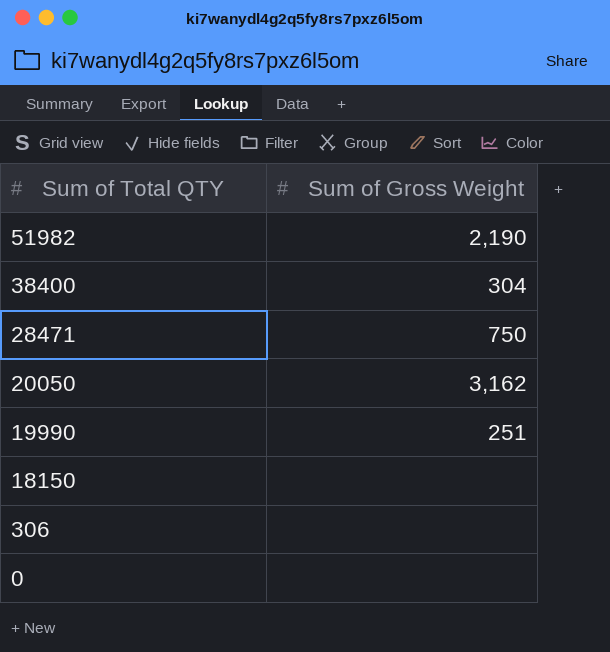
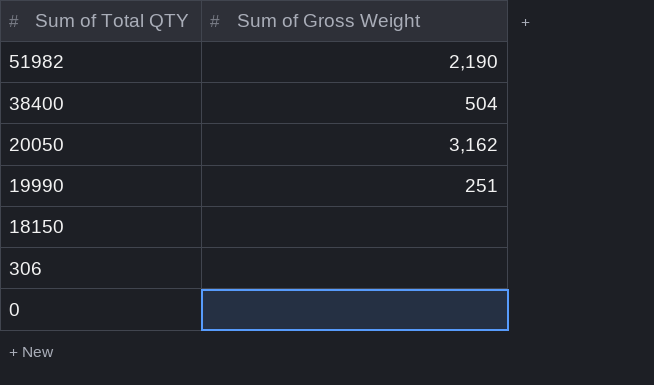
row 28471: 750 -> none
38400 | Sum of Gross Weight: 304 -> 504

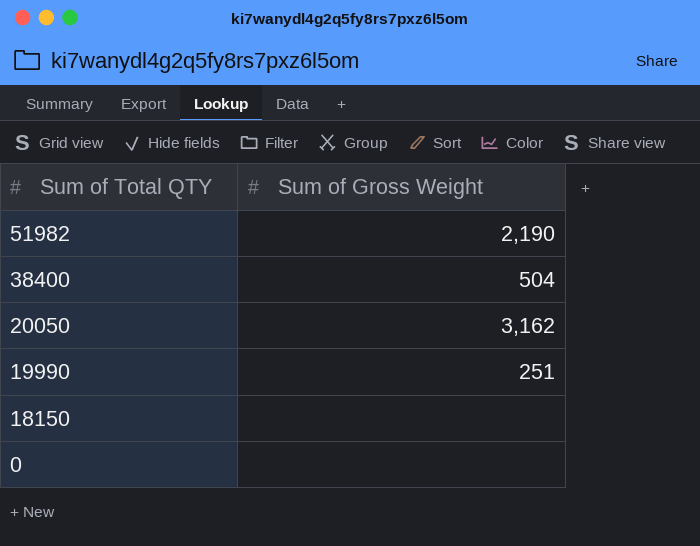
row 306: none -> none

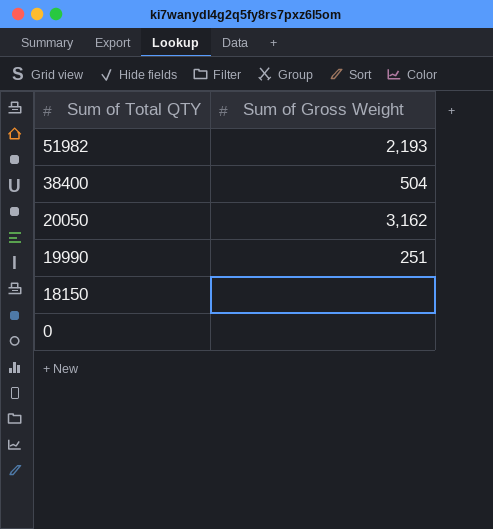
51982 | Sum of Gross Weight: 2,190 -> 2,193

